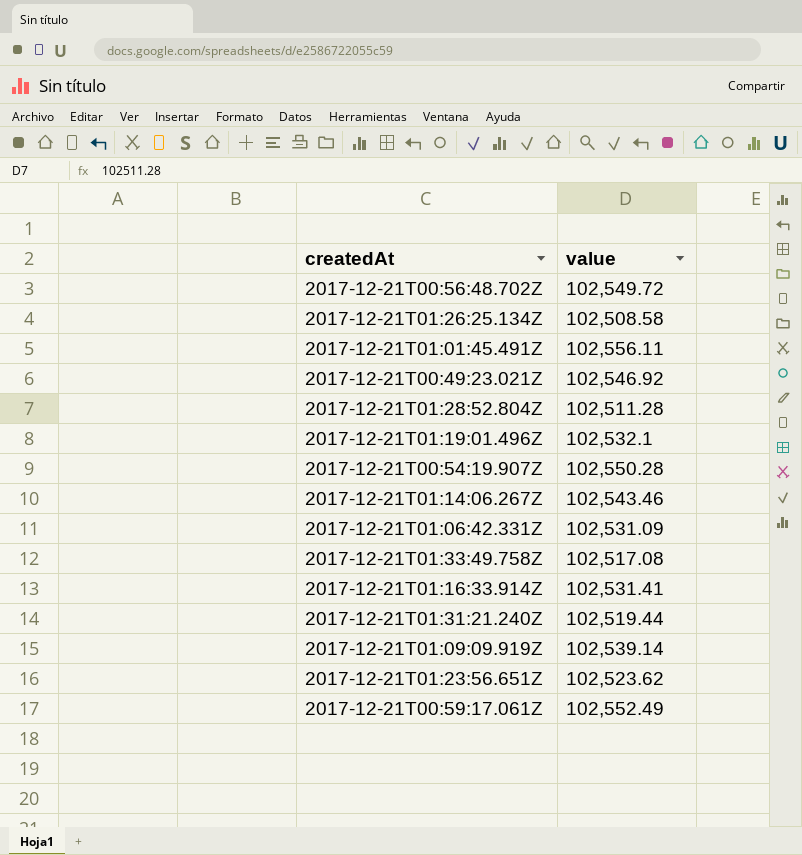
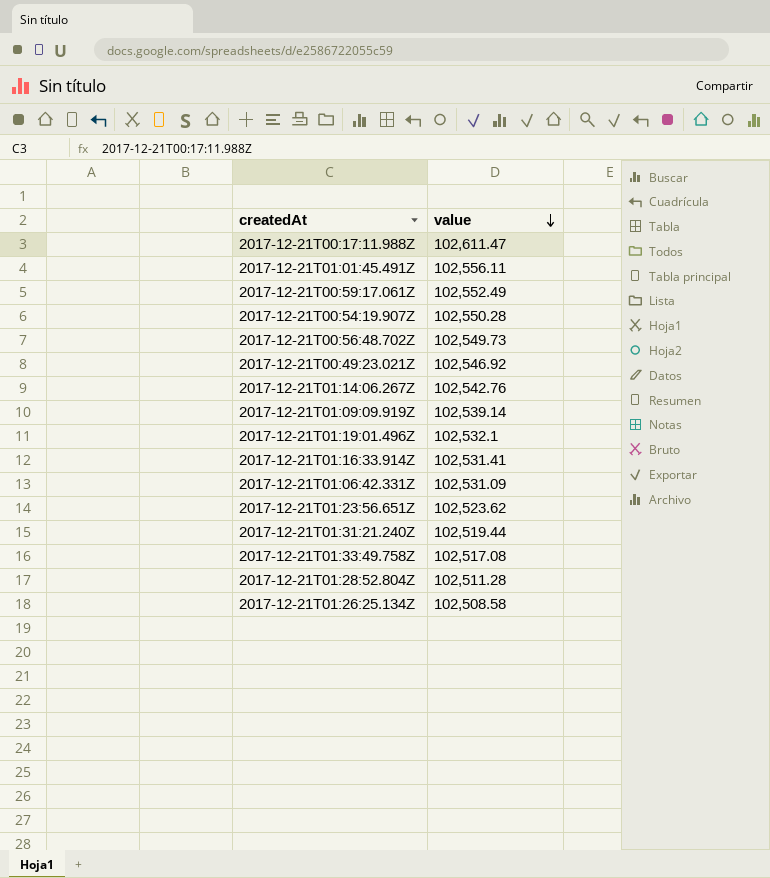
row order: none -> value descending
row 2017-12-21T00:17:11.988Z: none -> 102,611.47
2017-12-21T00:56:48.702Z | value: 102,549.72 -> 102,549.73
2017-12-21T01:14:06.267Z | value: 102,543.46 -> 102,542.76

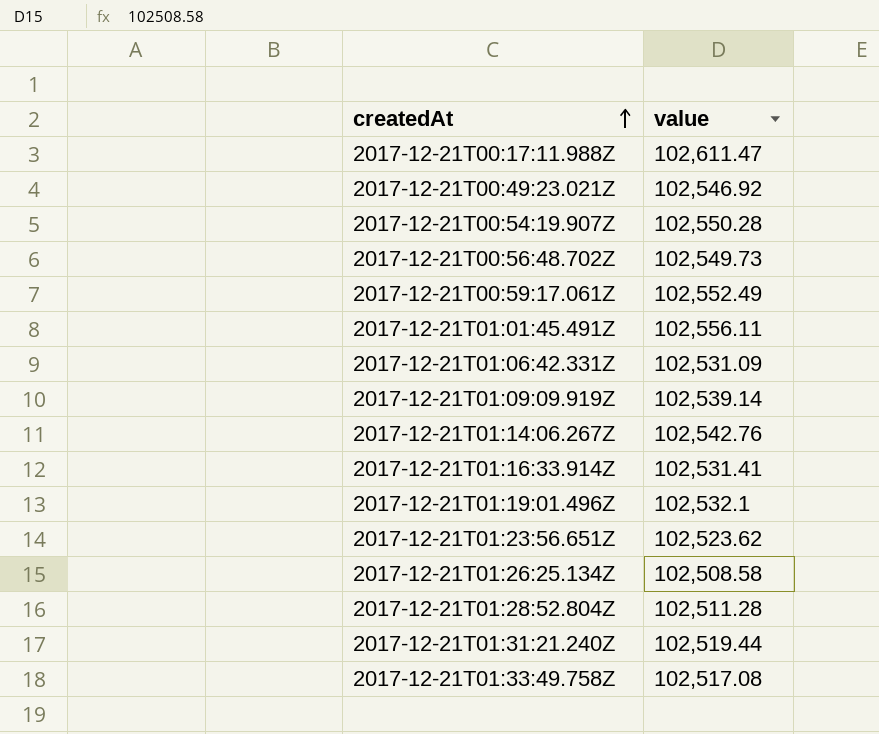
row order: value descending -> createdAt ascending

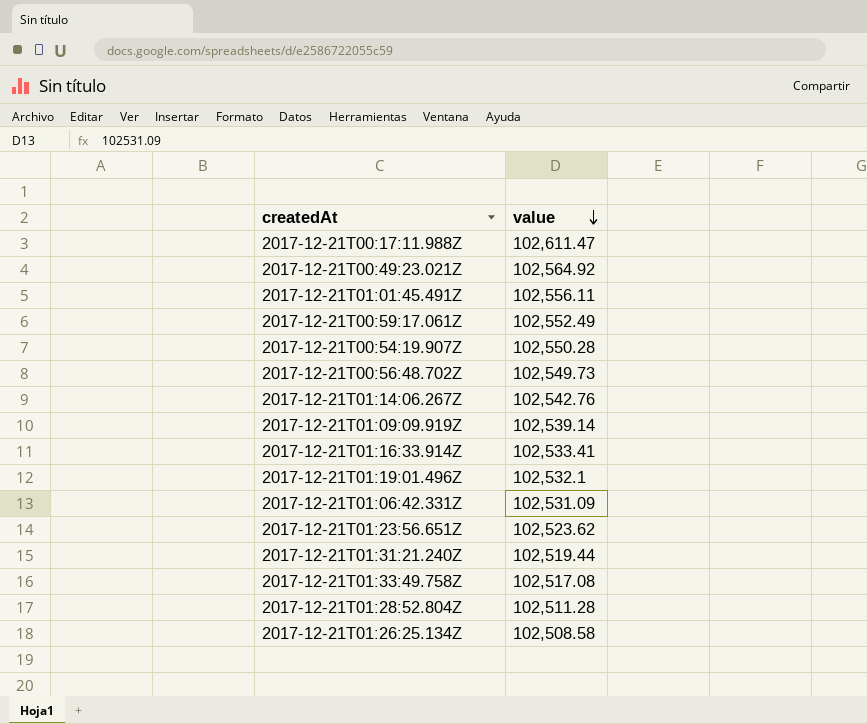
row order: createdAt ascending -> value descending
2017-12-21T00:49:23.021Z | value: 102,546.92 -> 102,564.92
2017-12-21T01:16:33.914Z | value: 102,531.41 -> 102,533.41

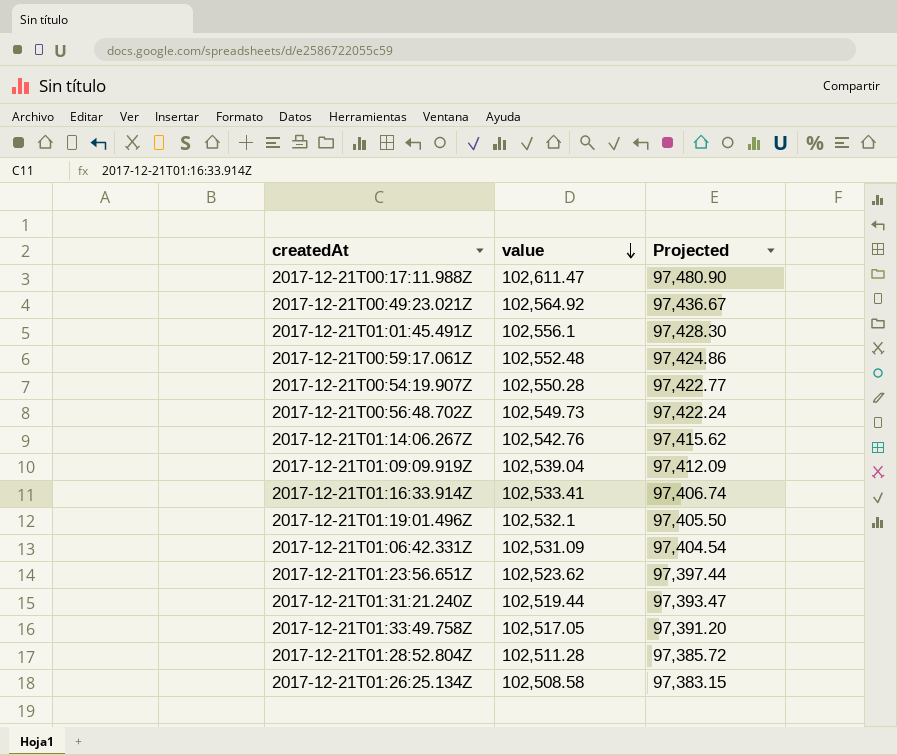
column Projected | formula: none -> [value] * 0.95
2017-12-21T01:01:45.491Z | value: 102,556.11 -> 102,556.1
2017-12-21T00:59:17.061Z | value: 102,552.49 -> 102,552.48
2017-12-21T01:09:09.919Z | value: 102,539.14 -> 102,539.04
2017-12-21T01:33:49.758Z | value: 102,517.08 -> 102,517.05

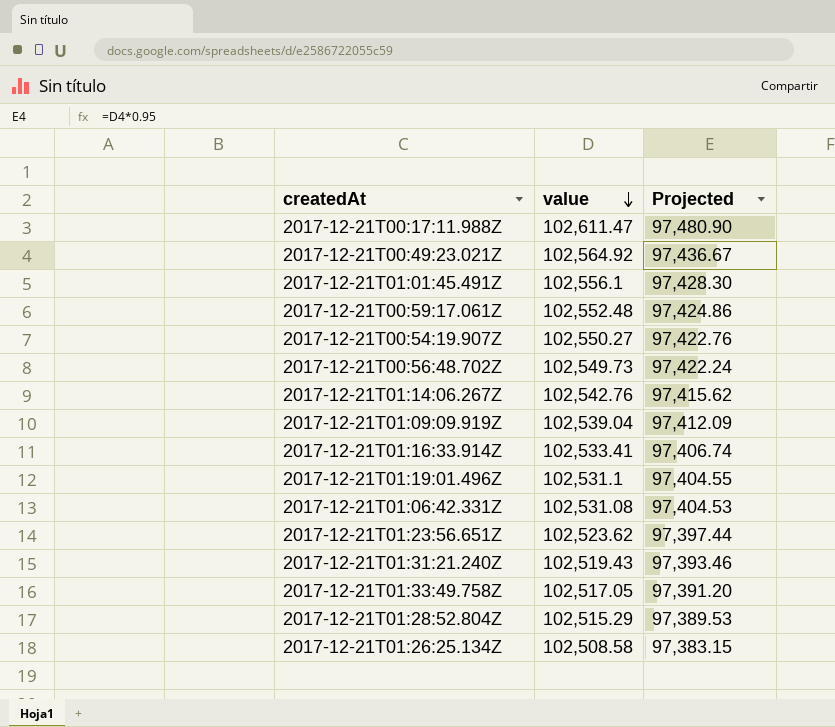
2017-12-21T00:54:19.907Z | value: 102,550.28 -> 102,550.27
2017-12-21T00:54:19.907Z | Projected: 97,422.77 -> 97,422.76
2017-12-21T01:19:01.496Z | value: 102,532.1 -> 102,531.1
2017-12-21T01:19:01.496Z | Projected: 97,405.50 -> 97,404.55
2017-12-21T01:06:42.331Z | value: 102,531.09 -> 102,531.08
2017-12-21T01:06:42.331Z | Projected: 97,404.54 -> 97,404.53
2017-12-21T01:31:21.240Z | value: 102,519.44 -> 102,519.43
2017-12-21T01:31:21.240Z | Projected: 97,393.47 -> 97,393.46
2017-12-21T01:28:52.804Z | value: 102,511.28 -> 102,515.29
2017-12-21T01:28:52.804Z | Projected: 97,385.72 -> 97,389.53

